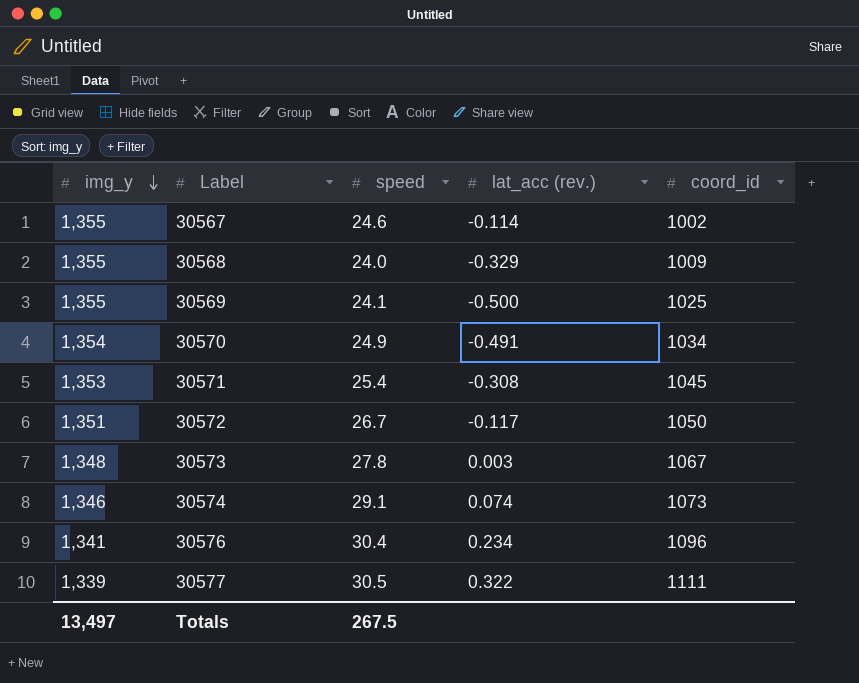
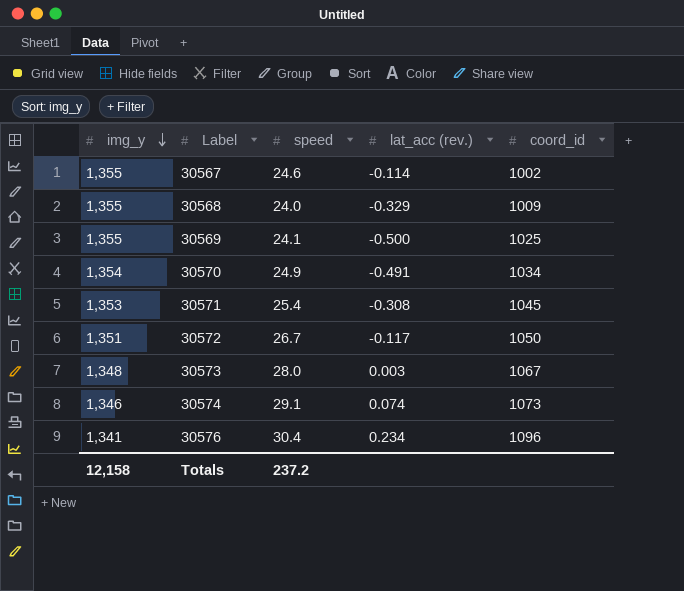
row 30577: 1,339 | 30.5 | 0.322 | 1111 -> none
30573 | speed: 27.8 -> 28.0
Totals | img_y: 13,497 -> 12,158
Totals | speed: 267.5 -> 237.2

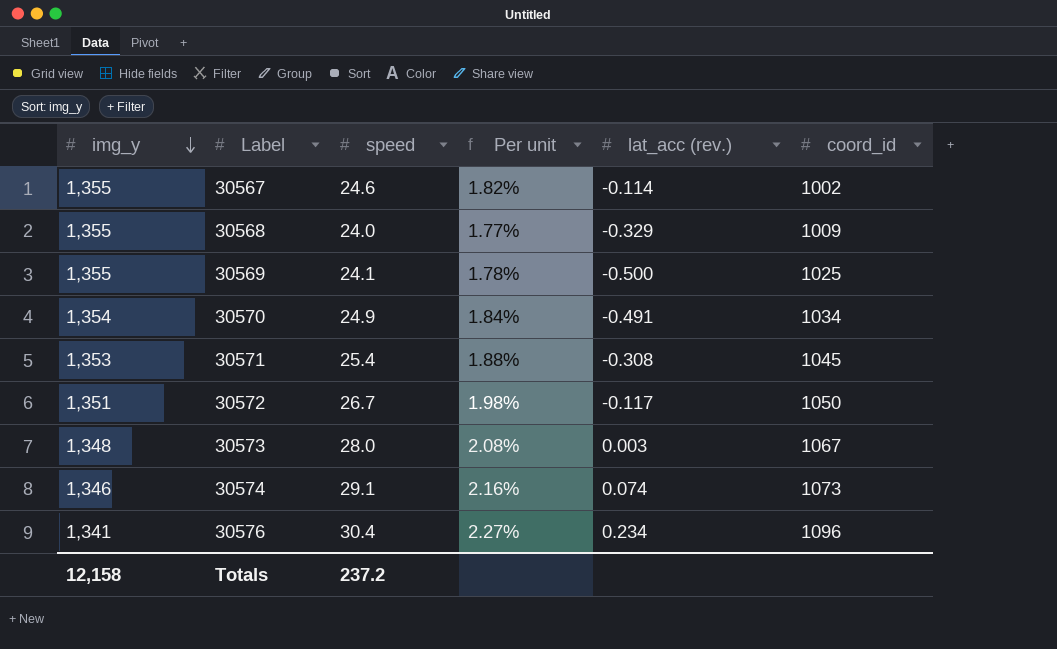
column Per unit | formula: none -> [speed] / [img_y]

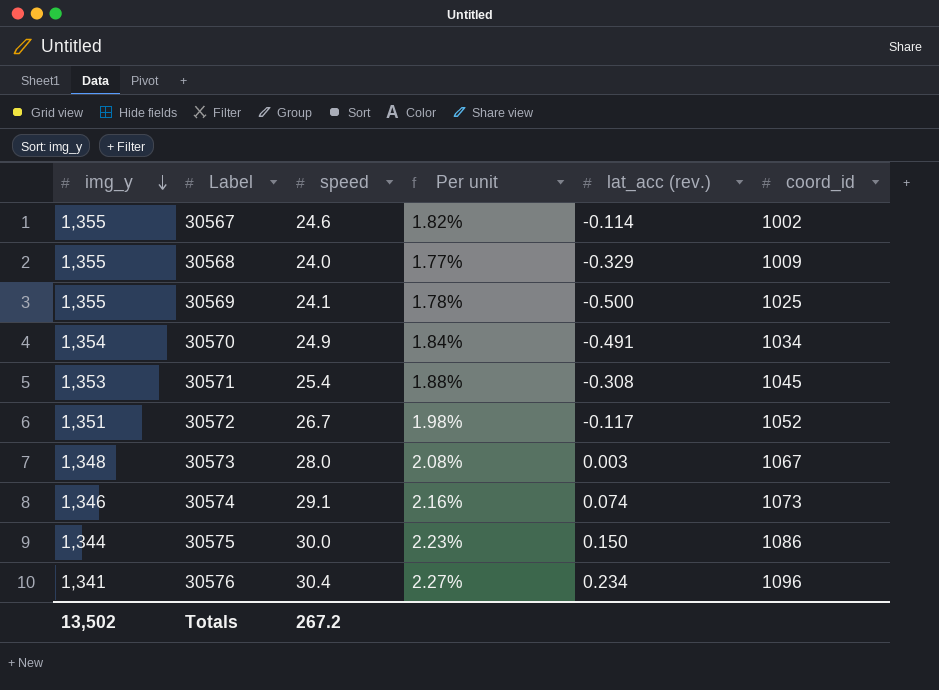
30572 | coord_id: 1050 -> 1052
row 30575: none -> 1,344 | 30.0 | 2.23% | 0.150 | 1086
Totals | img_y: 12,158 -> 13,502
Totals | speed: 237.2 -> 267.2

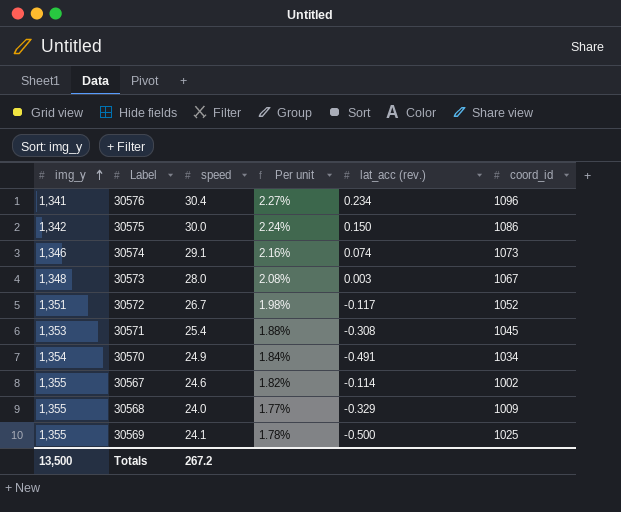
row order: img_y descending -> img_y ascending
30575 | img_y: 1,344 -> 1,342
30575 | Per unit: 2.23% -> 2.24%
Totals | img_y: 13,502 -> 13,500

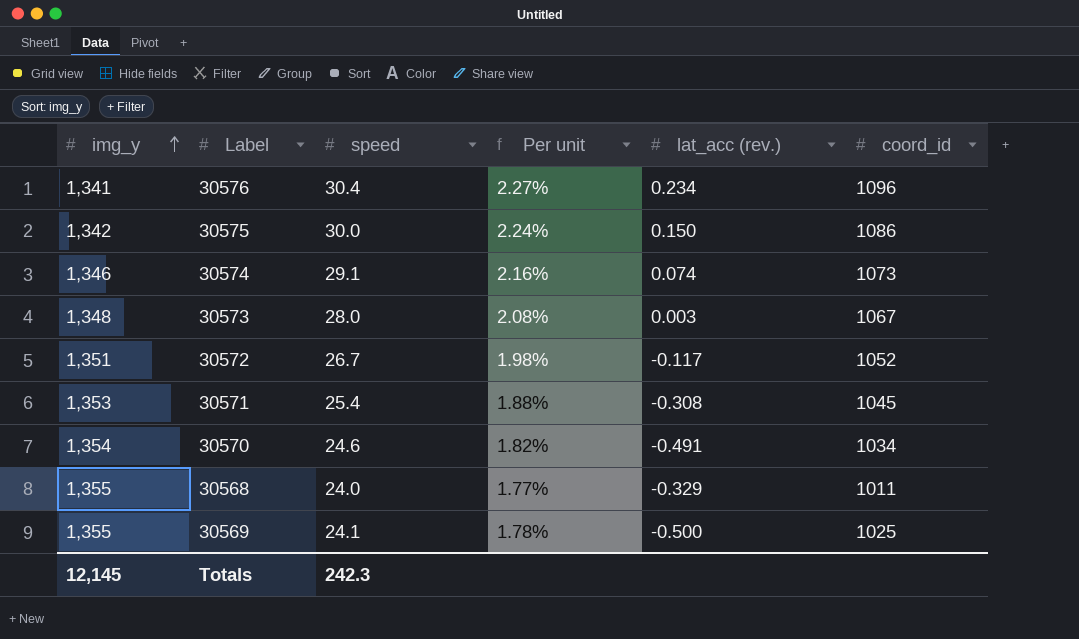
row 30567: 1,355 | 24.6 | 1.82% | -0.114 | 1002 -> none
30570 | speed: 24.9 -> 24.6
30570 | Per unit: 1.84% -> 1.82%
30568 | coord_id: 1009 -> 1011
Totals | img_y: 13,500 -> 12,145
Totals | speed: 267.2 -> 242.3

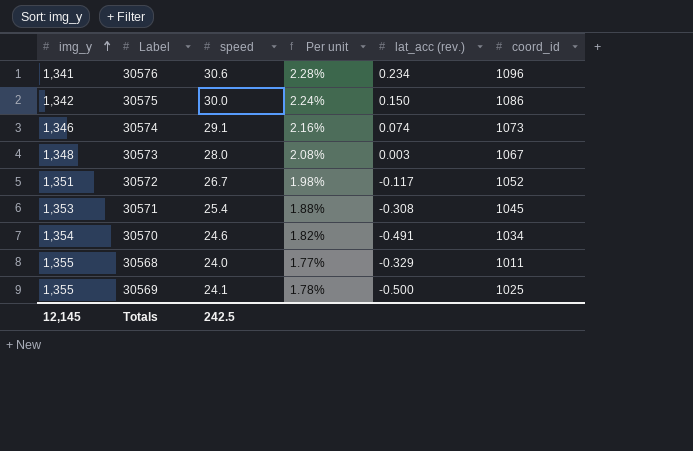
30576 | speed: 30.4 -> 30.6
30576 | Per unit: 2.27% -> 2.28%
Totals | speed: 242.3 -> 242.5

